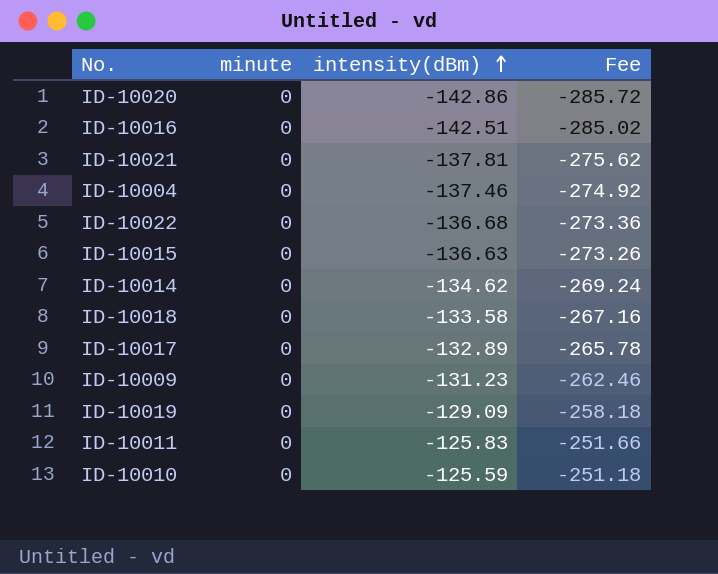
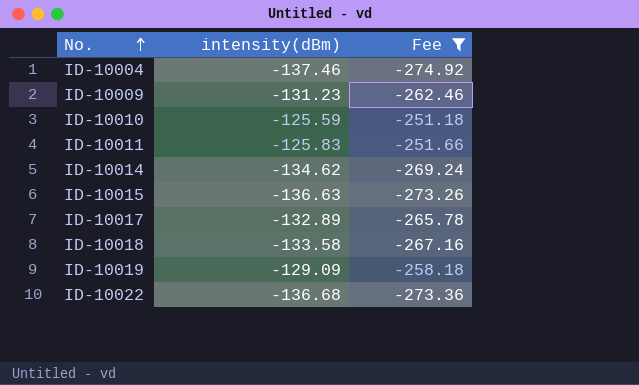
filter: none -> Fee >= -274.92
row order: intensity(dBm) ascending -> No. ascending
column minute | position: 2 -> none

